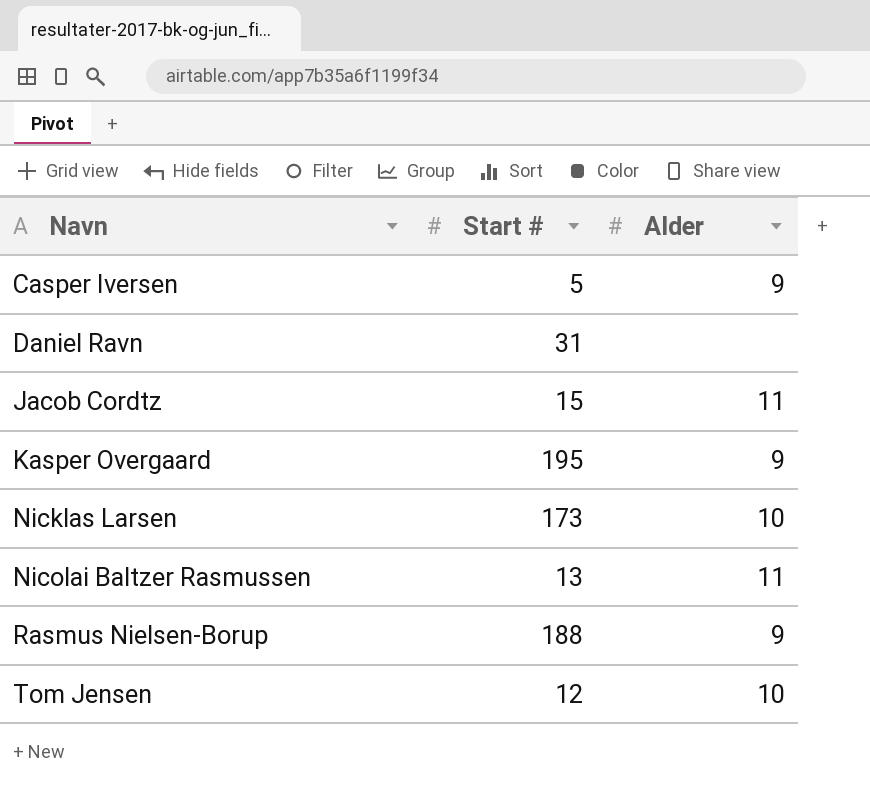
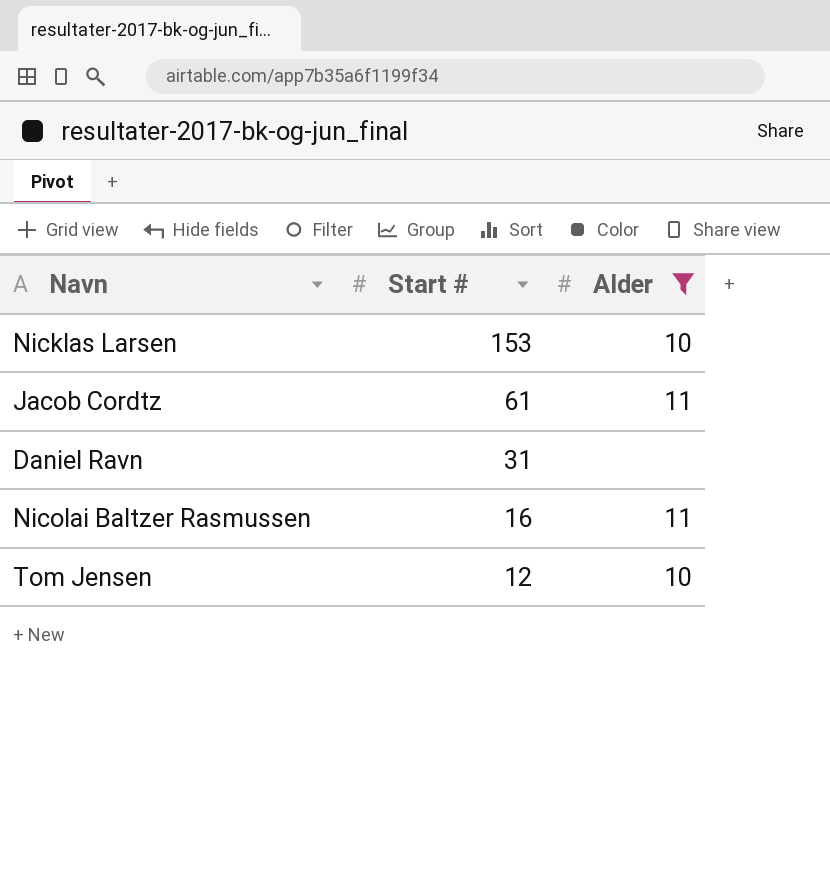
filter: none -> Alder != 9
row order: Navn ascending -> Start # descending
Nicklas Larsen | Start #: 173 -> 153
Jacob Cordtz | Start #: 15 -> 61
Nicolai Baltzer Rasmussen | Start #: 13 -> 16

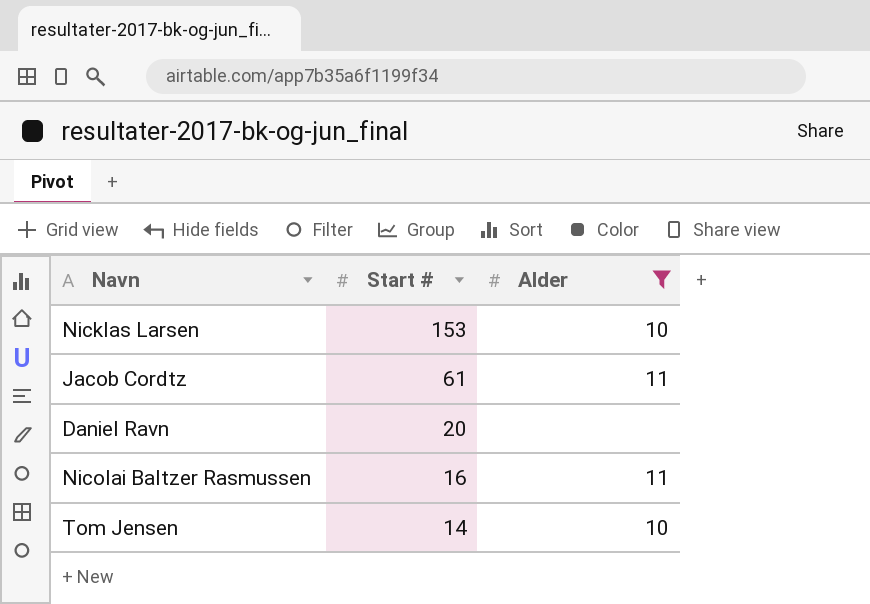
Daniel Ravn | Start #: 31 -> 20
Tom Jensen | Start #: 12 -> 14

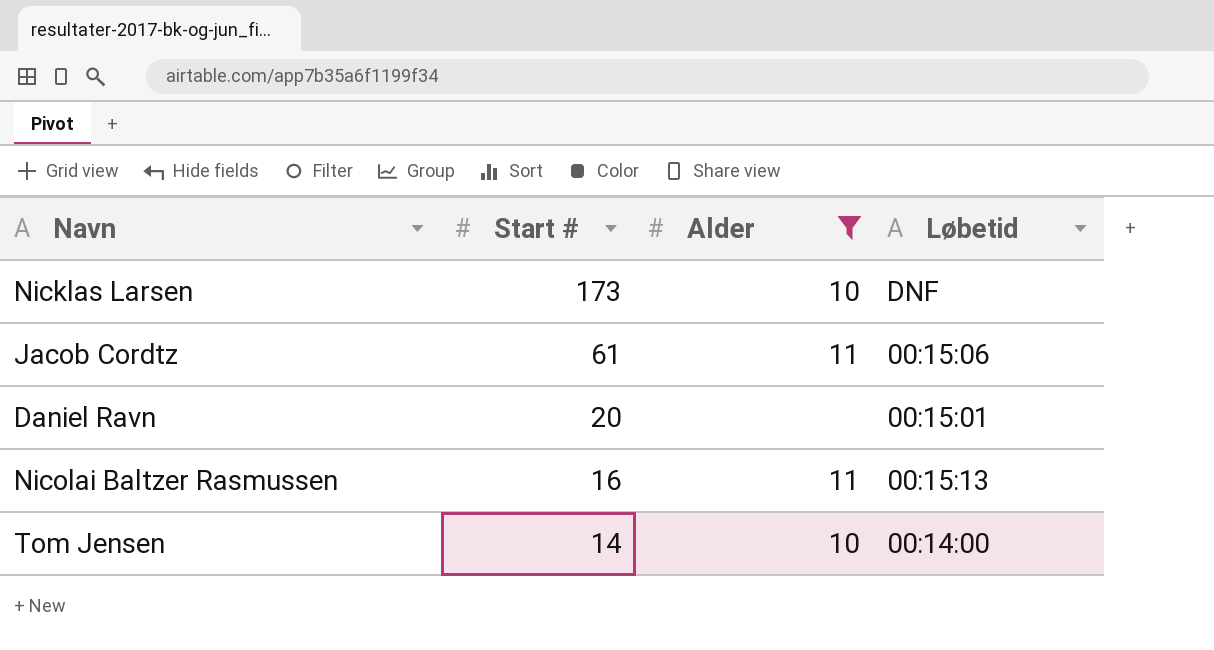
column Løbetid | position: none -> 4
Nicklas Larsen | Start #: 153 -> 173

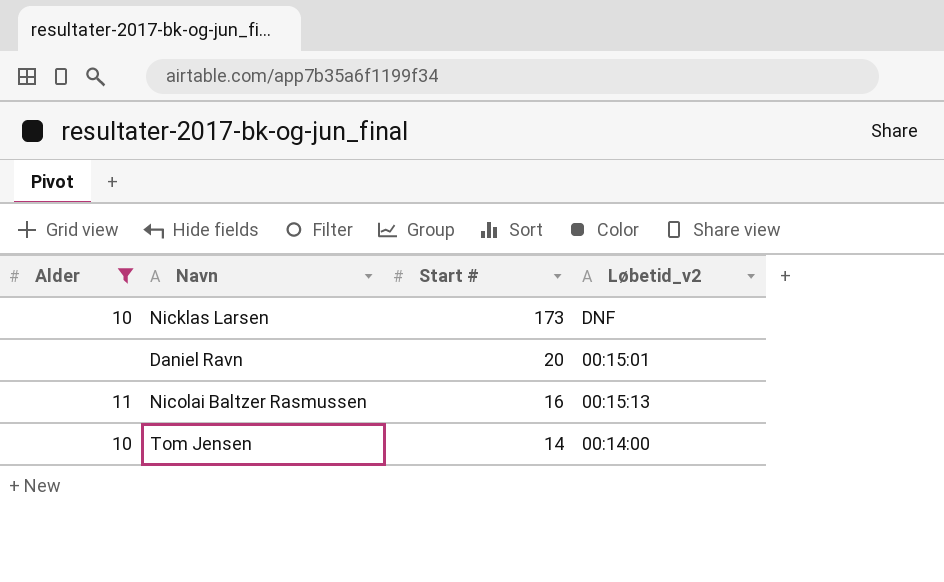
column Alder | position: 3 -> 1
column name: Løbetid -> Løbetid_v2
row Jacob Cordtz: 61 | 11 | 00:15:06 -> none

